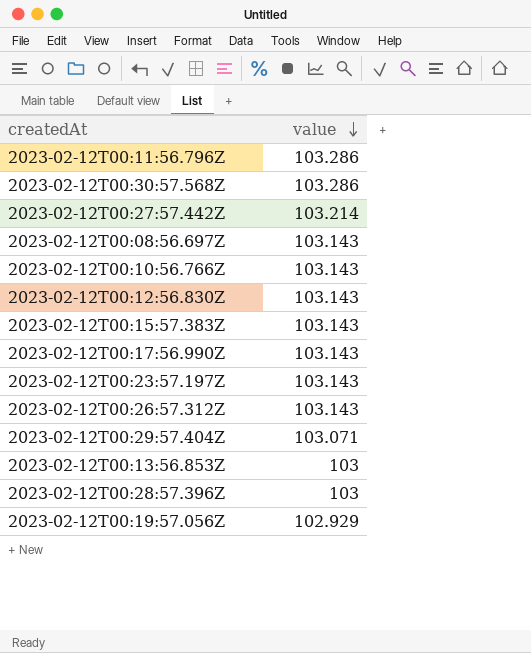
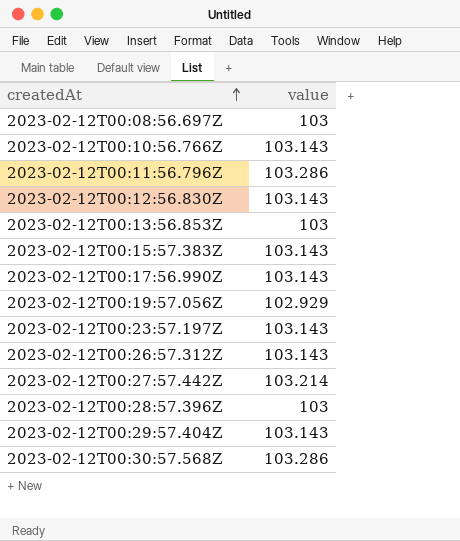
row order: value descending -> createdAt ascending
2023-02-12T00:08:56.697Z | value: 103.143 -> 103
2023-02-12T00:29:57.404Z | value: 103.071 -> 103.143

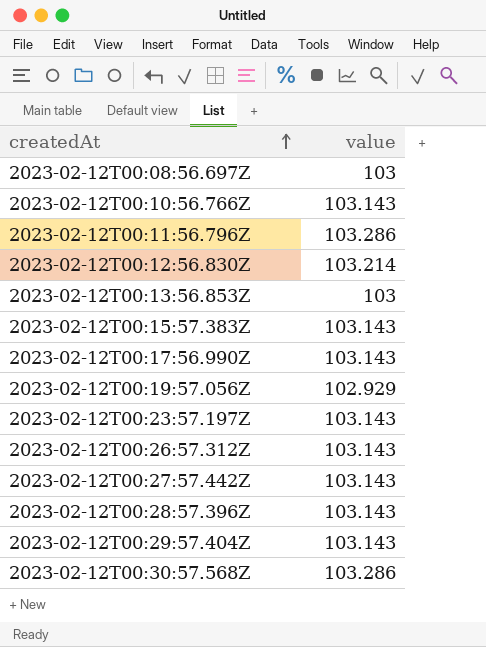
2023-02-12T00:12:56.830Z | value: 103.143 -> 103.214
2023-02-12T00:27:57.442Z | value: 103.214 -> 103.143
2023-02-12T00:28:57.396Z | value: 103 -> 103.143

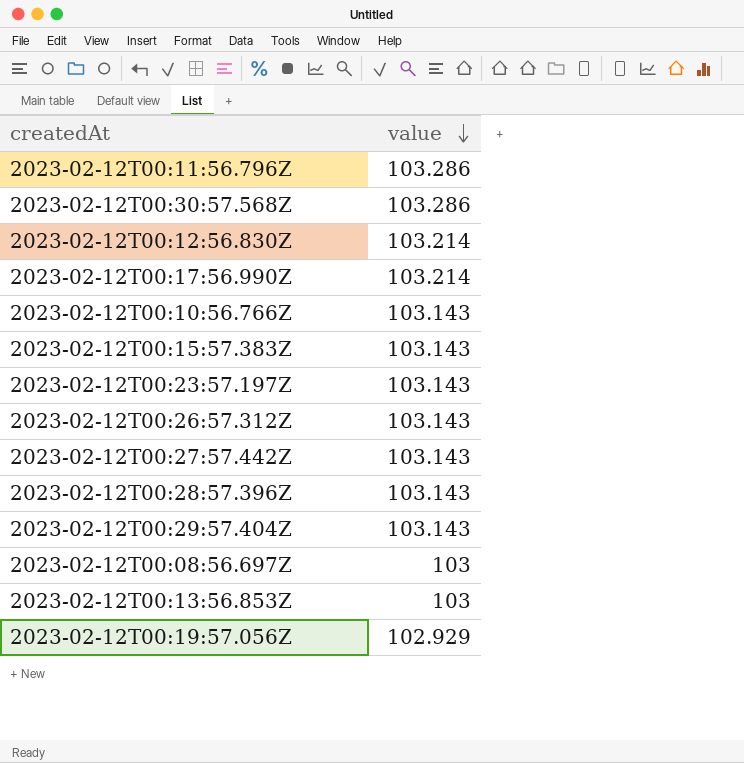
row order: createdAt ascending -> value descending
2023-02-12T00:17:56.990Z | value: 103.143 -> 103.214

